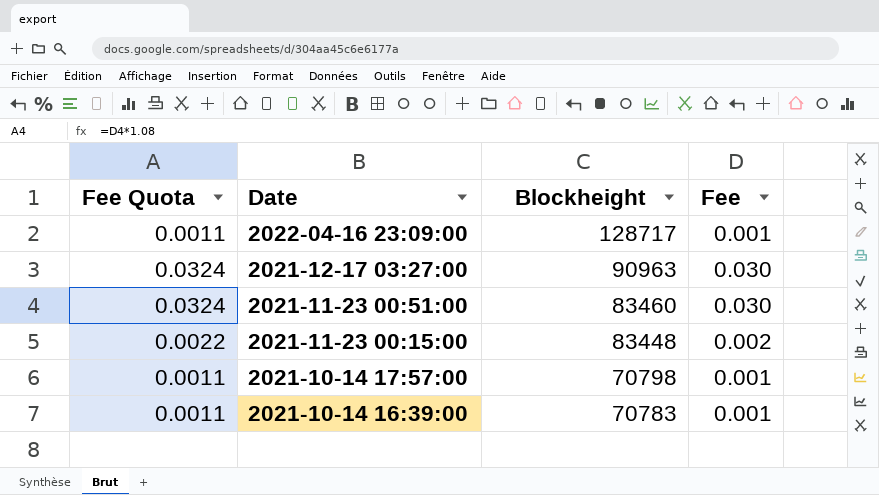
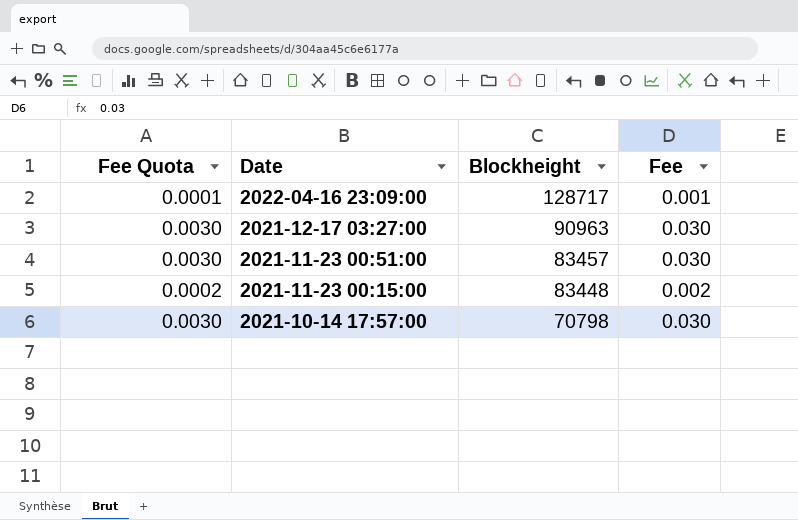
column Fee Quota | formula: [Fee] * 1.08 -> [Fee] * 0.1
row 2021-10-14 16:39:00: 0.0011 | 70783 | 0.001 -> none
2021-11-23 00:51:00 | Blockheight: 83460 -> 83457
2021-10-14 17:57:00 | Fee: 0.001 -> 0.030

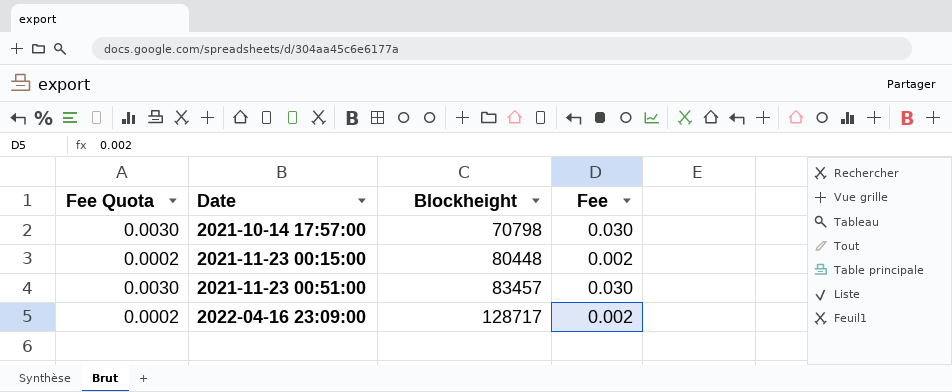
row order: Date descending -> Date ascending
row 2021-12-17 03:27:00: 0.0030 | 90963 | 0.030 -> none
2021-11-23 00:15:00 | Blockheight: 83448 -> 80448
2022-04-16 23:09:00 | Fee Quota: 0.0001 -> 0.0002
2022-04-16 23:09:00 | Fee: 0.001 -> 0.002

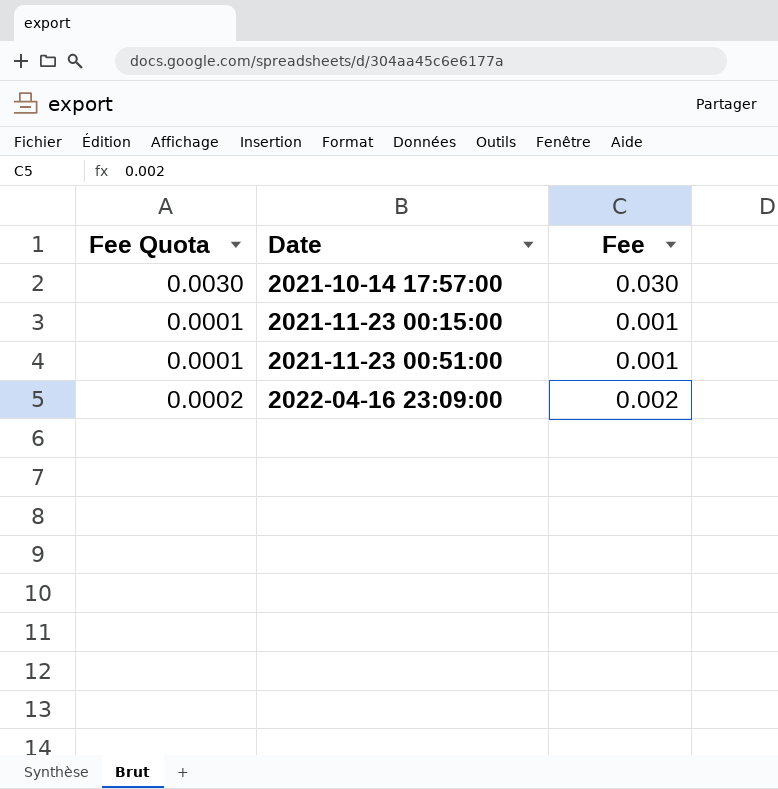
column Blockheight | position: 3 -> none
2021-11-23 00:15:00 | Fee Quota: 0.0002 -> 0.0001
2021-11-23 00:15:00 | Fee: 0.002 -> 0.001
2021-11-23 00:51:00 | Fee Quota: 0.0030 -> 0.0001
2021-11-23 00:51:00 | Fee: 0.030 -> 0.001

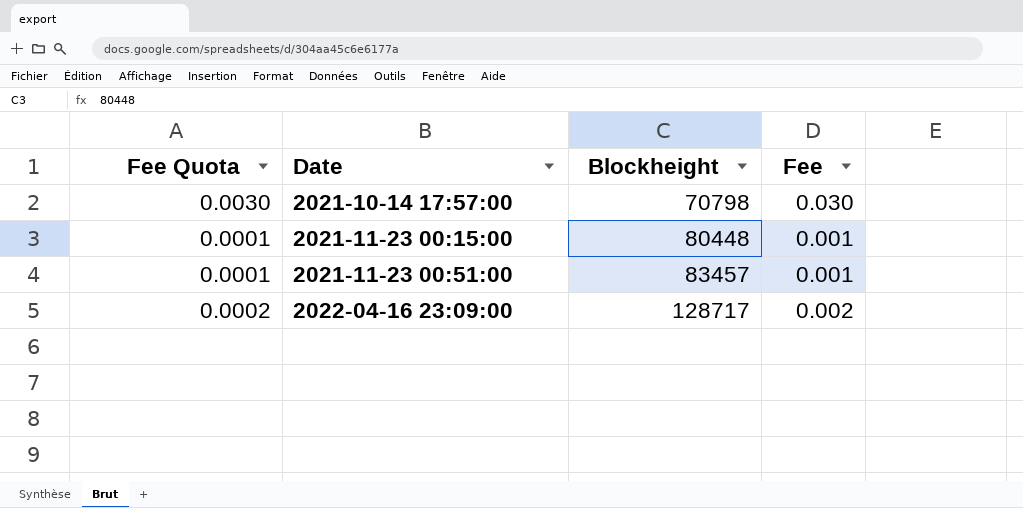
column Blockheight | position: none -> 3

